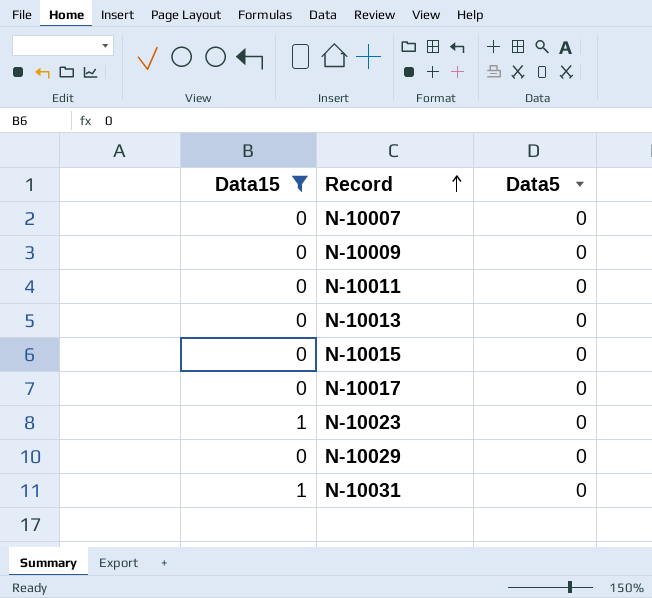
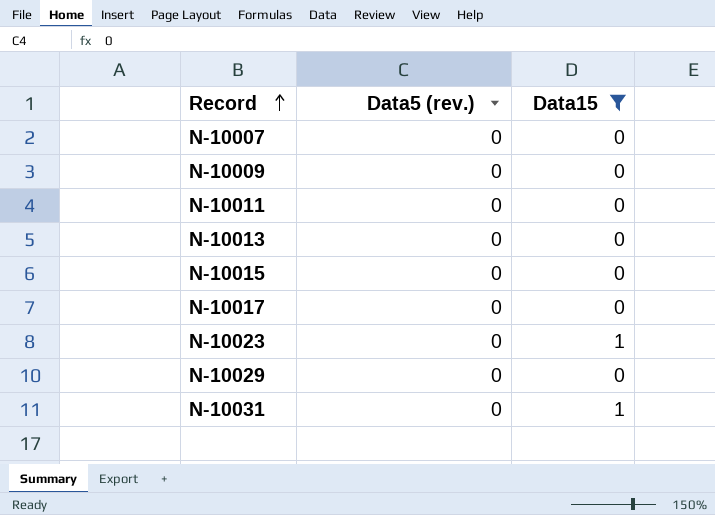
column name: Data5 -> Data5 (rev.)
column Data15 | position: 1 -> 3

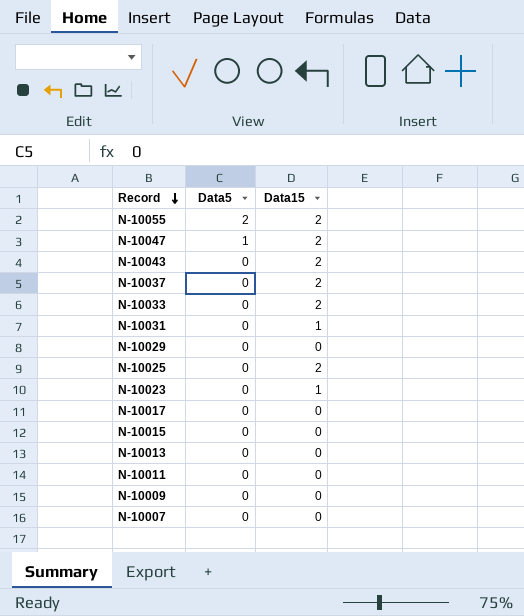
filter: Data15 != 2 -> none
row order: Record ascending -> Record descending
column name: Data5 (rev.) -> Data5

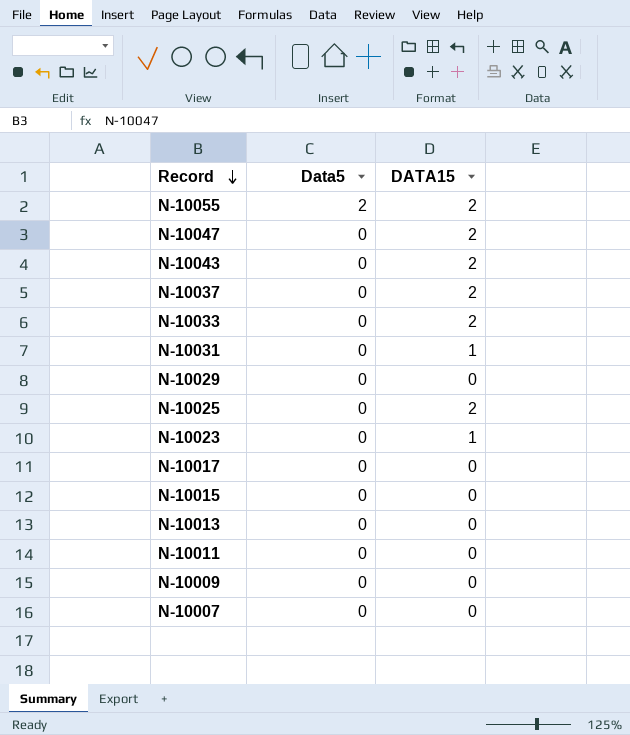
column name: Data15 -> DATA15
N-10047 | Data5: 1 -> 0

